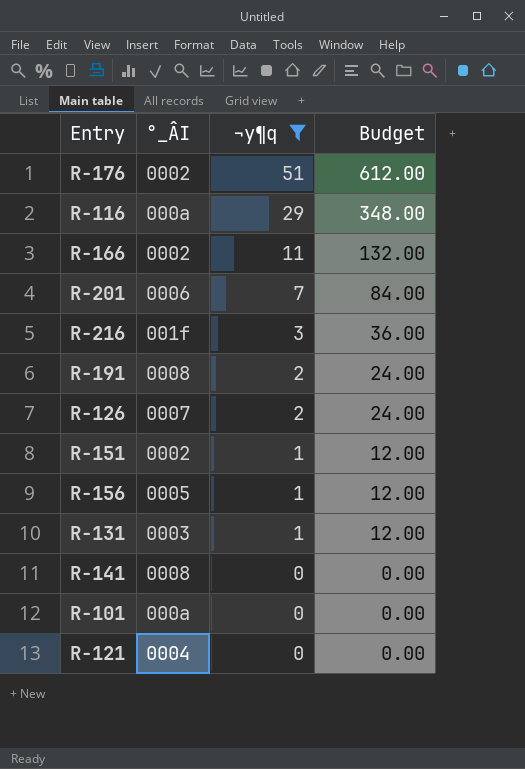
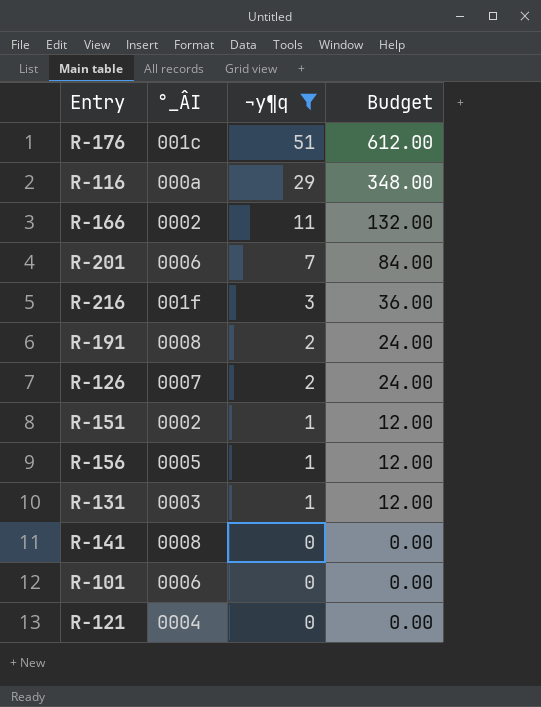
R-176 | °_ÂI: 0002 -> 001c
R-101 | °_ÂI: 000a -> 0006

